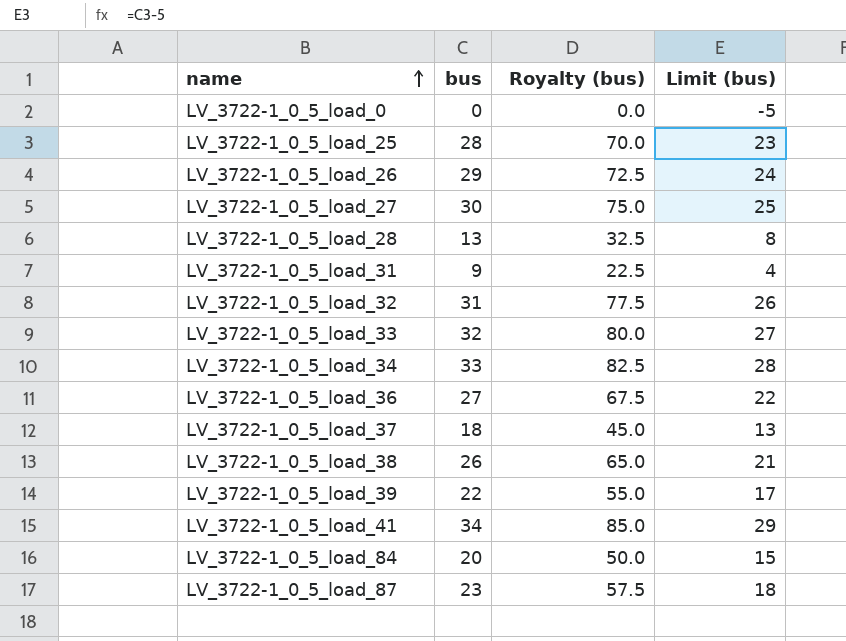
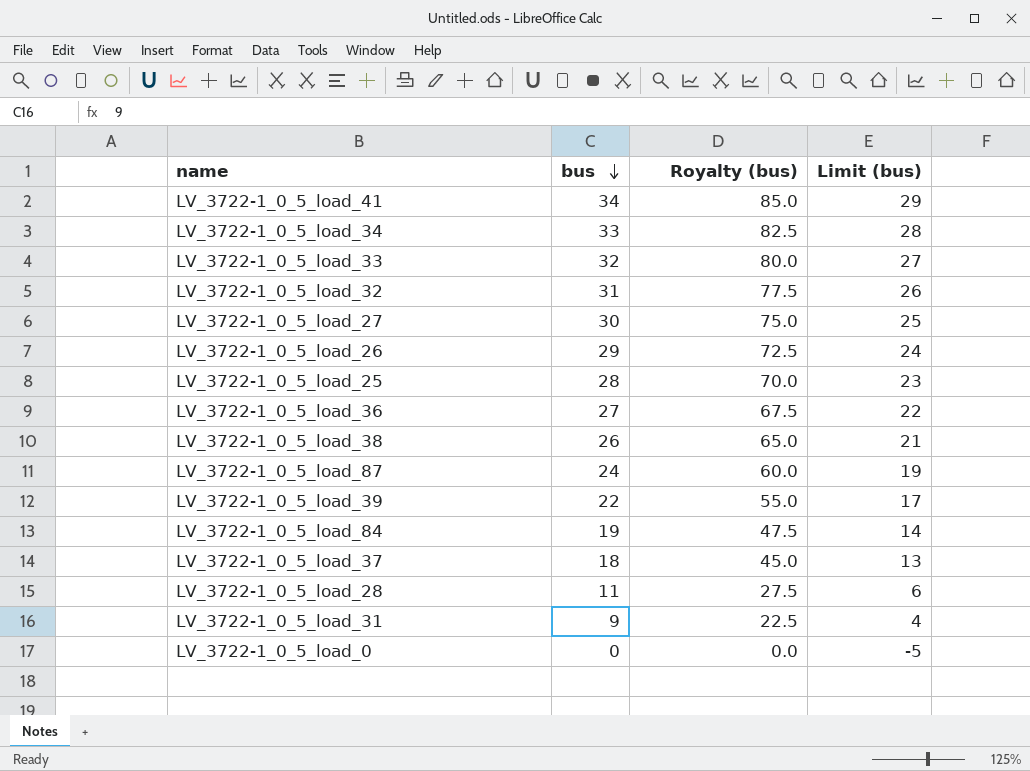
row order: name ascending -> bus descending
LV_3722-1_0_5_load_87 | bus: 23 -> 24
LV_3722-1_0_5_load_87 | Royalty (bus): 57.5 -> 60.0
LV_3722-1_0_5_load_87 | Limit (bus): 18 -> 19
LV_3722-1_0_5_load_84 | bus: 20 -> 19
LV_3722-1_0_5_load_84 | Royalty (bus): 50.0 -> 47.5
LV_3722-1_0_5_load_84 | Limit (bus): 15 -> 14
LV_3722-1_0_5_load_28 | bus: 13 -> 11
LV_3722-1_0_5_load_28 | Royalty (bus): 32.5 -> 27.5
LV_3722-1_0_5_load_28 | Limit (bus): 8 -> 6

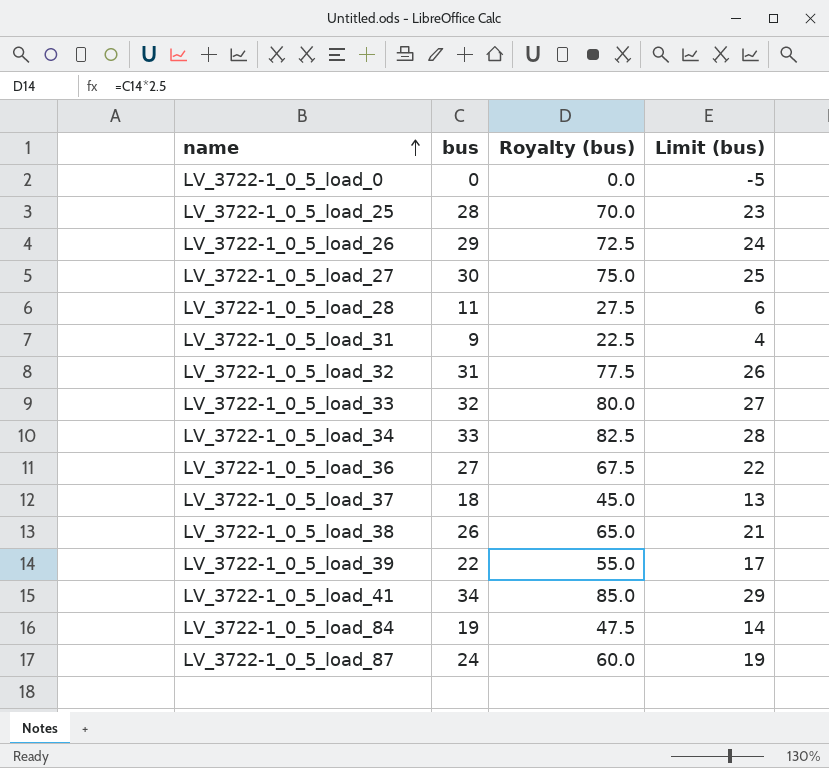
row order: bus descending -> name ascending

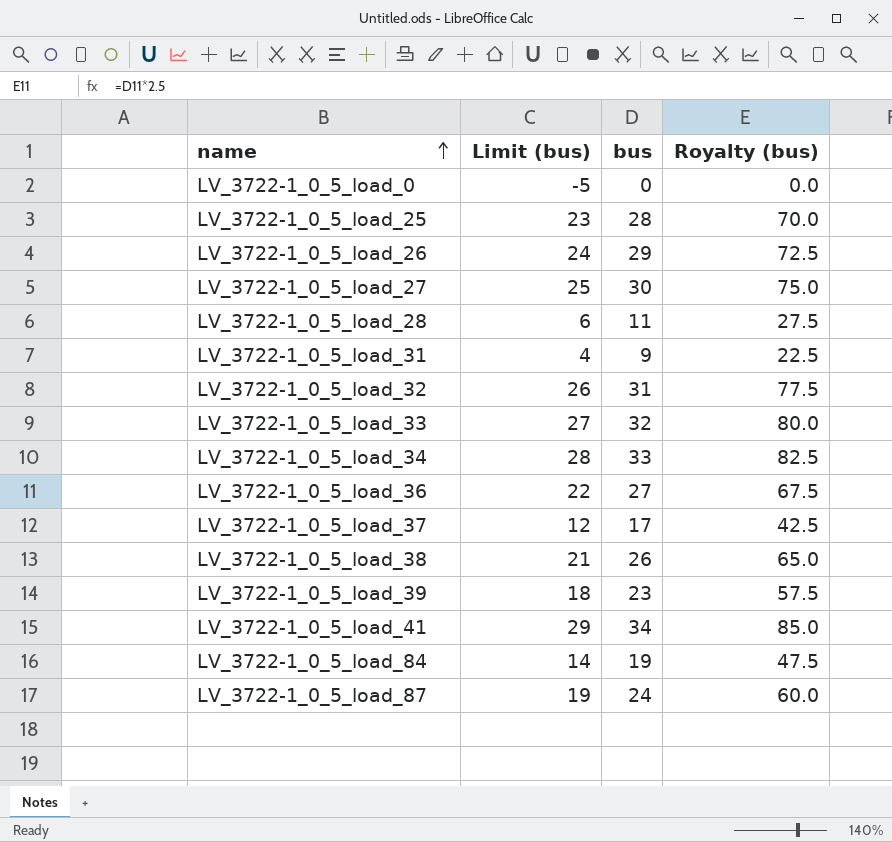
column Limit (bus) | position: 4 -> 2
LV_3722-1_0_5_load_37 | Limit (bus): 13 -> 12
LV_3722-1_0_5_load_37 | bus: 18 -> 17
LV_3722-1_0_5_load_37 | Royalty (bus): 45.0 -> 42.5
LV_3722-1_0_5_load_39 | Limit (bus): 17 -> 18
LV_3722-1_0_5_load_39 | bus: 22 -> 23
LV_3722-1_0_5_load_39 | Royalty (bus): 55.0 -> 57.5

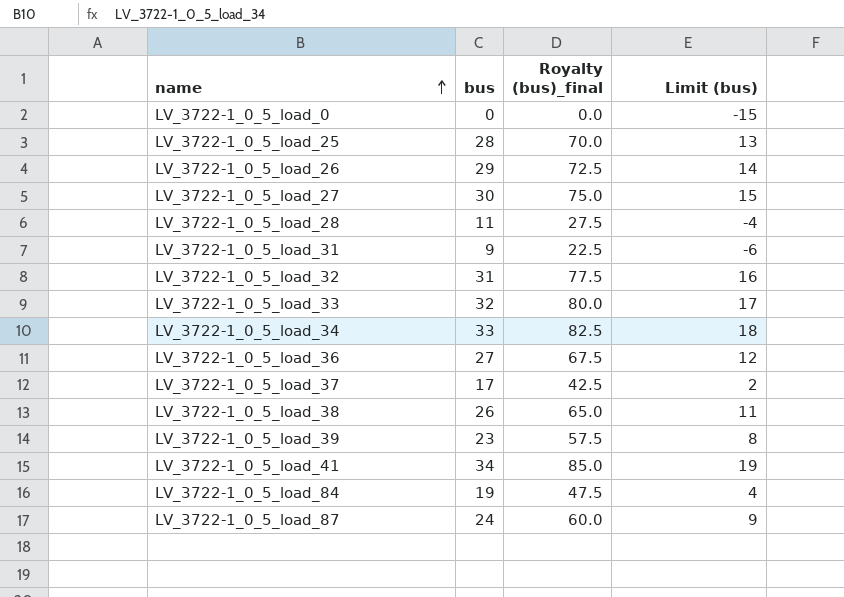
column name: Royalty (bus) -> Royalty (bus)_final
column Limit (bus) | formula: [bus] - 5 -> [bus] - 15
column Limit (bus) | position: 2 -> 4

